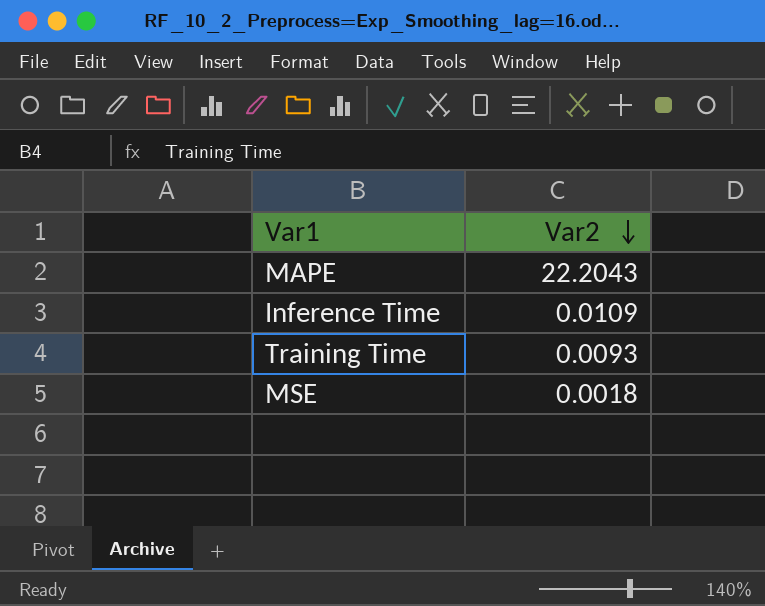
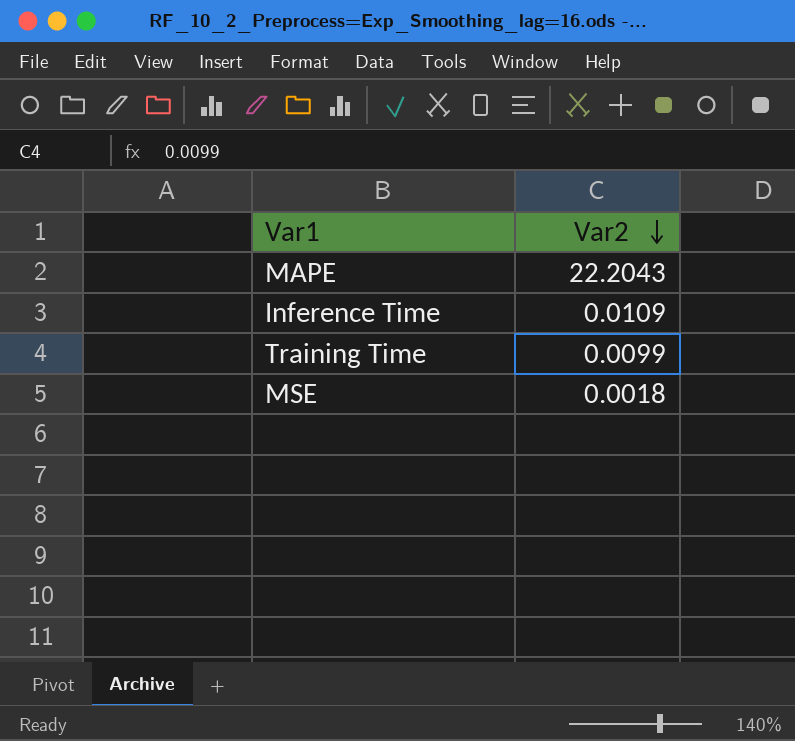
Training Time | Var2: 0.0093 -> 0.0099

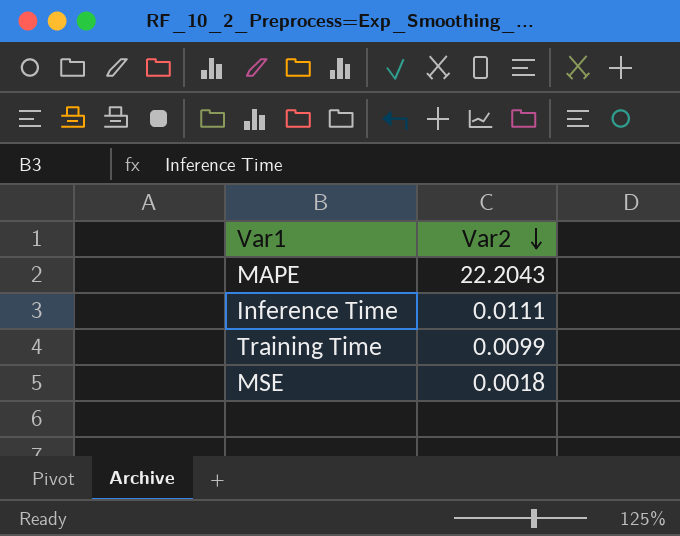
Inference Time | Var2: 0.0109 -> 0.0111

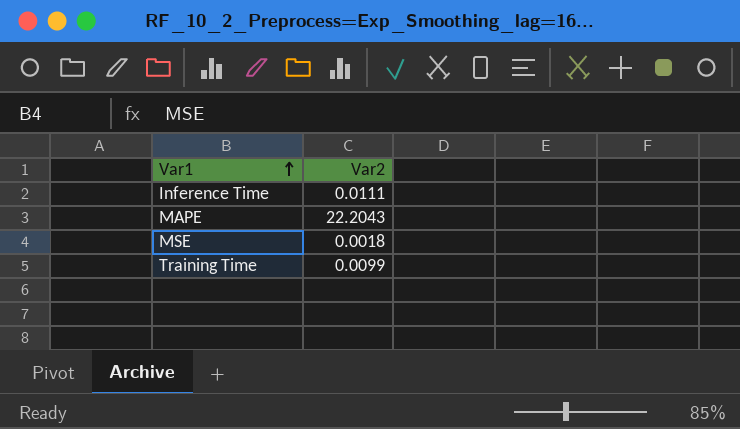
row order: Var2 descending -> Var1 ascending

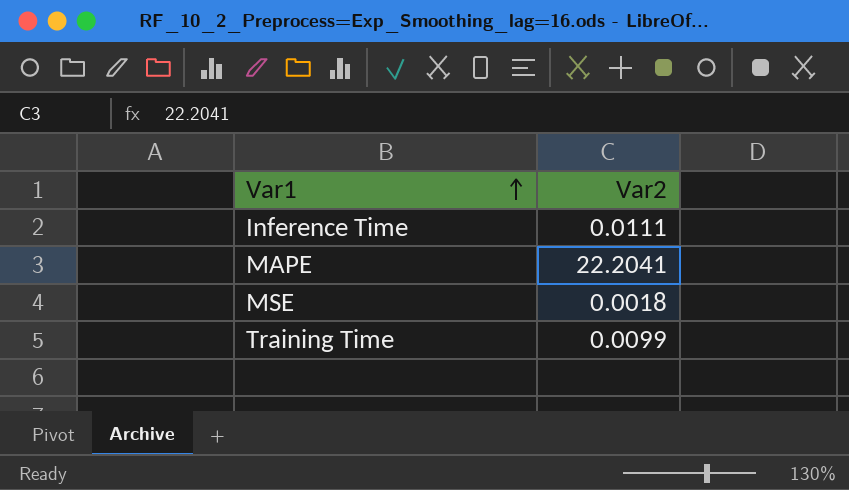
MAPE | Var2: 22.2043 -> 22.2041

